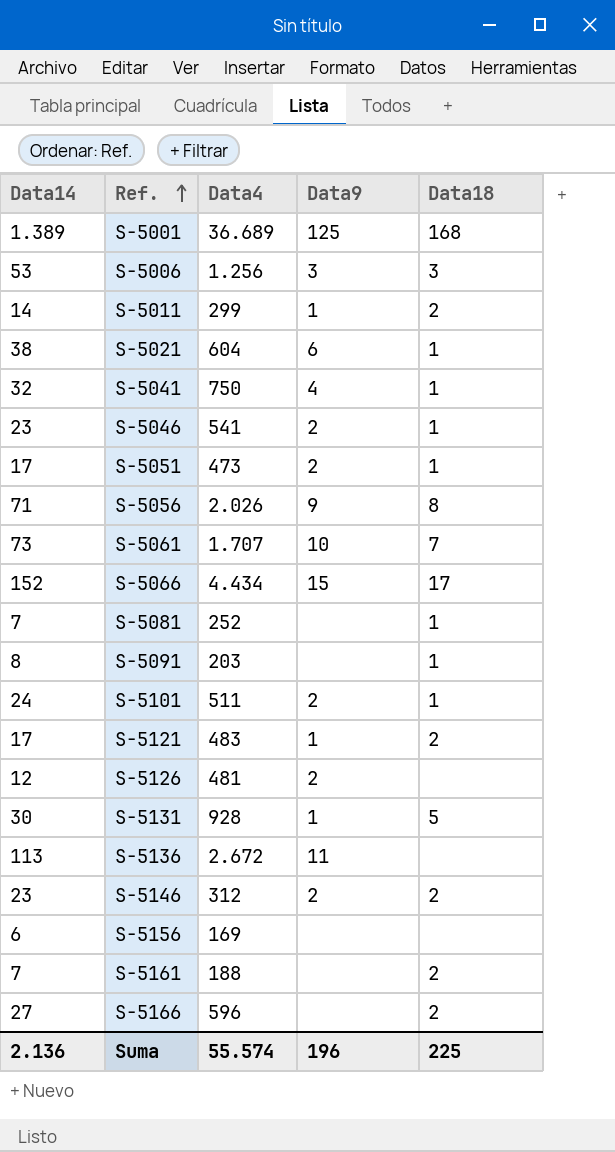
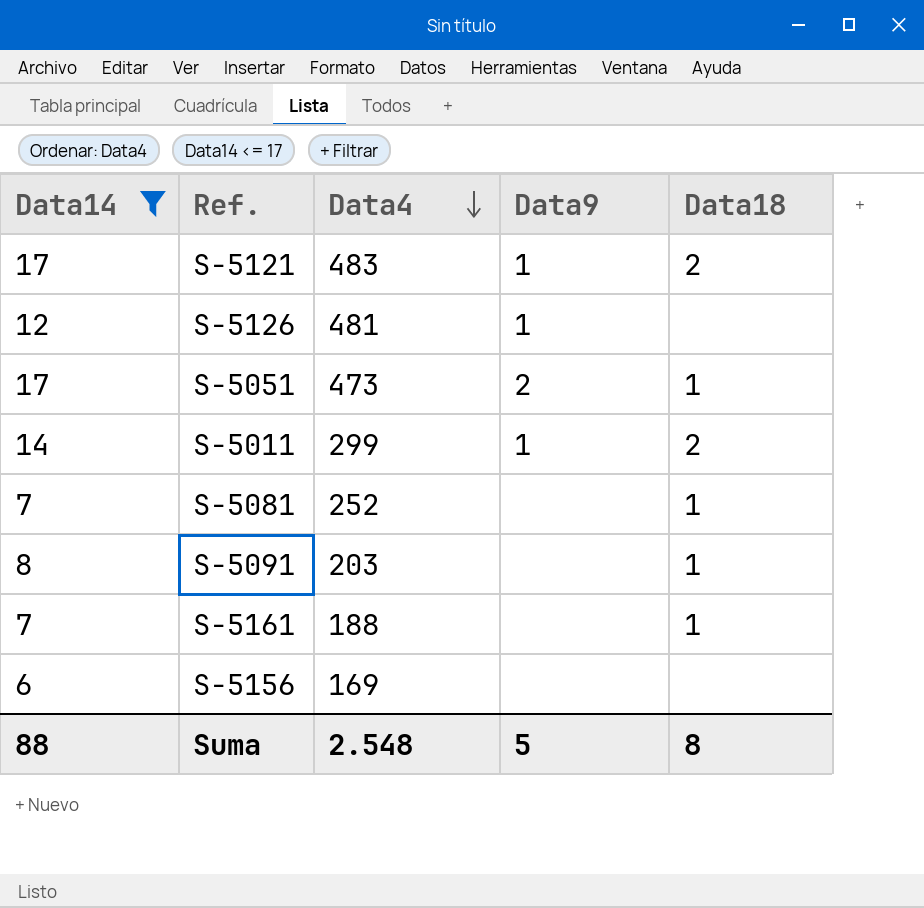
filter: none -> Data14 <= 17
row order: Ref. ascending -> Data4 descending
S-5126 | Data9: 2 -> 1
S-5161 | Data18: 2 -> 1
Suma | Data14: 2.136 -> 88
Suma | Data4: 55.574 -> 2.548
Suma | Data9: 196 -> 5
Suma | Data18: 225 -> 8

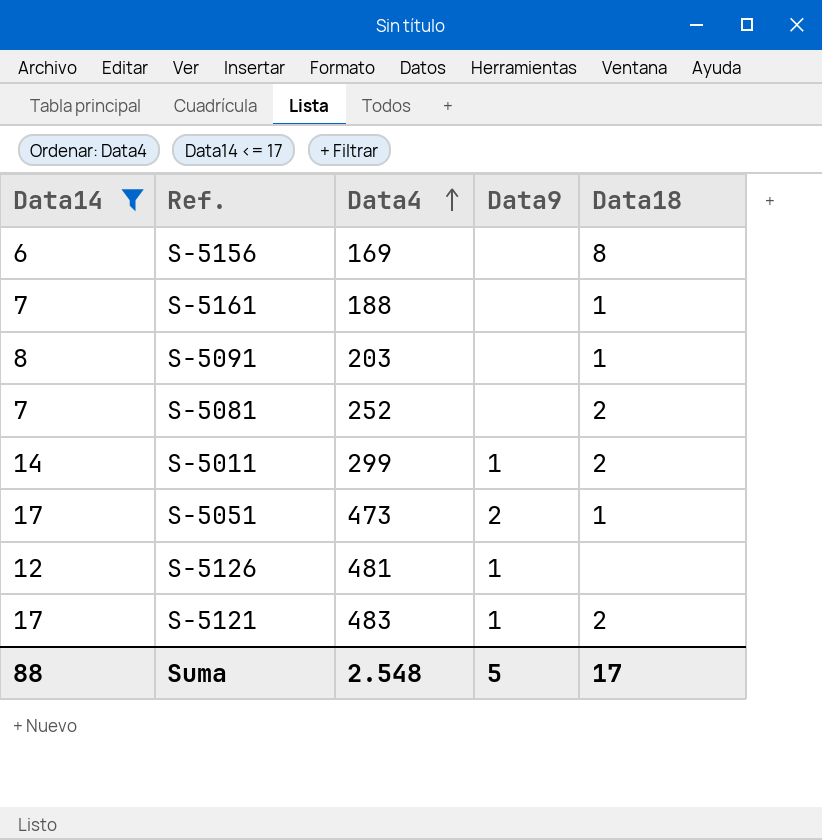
row order: Data4 descending -> Data4 ascending
S-5156 | Data18: none -> 8
S-5081 | Data18: 1 -> 2
Suma | Data18: 8 -> 17

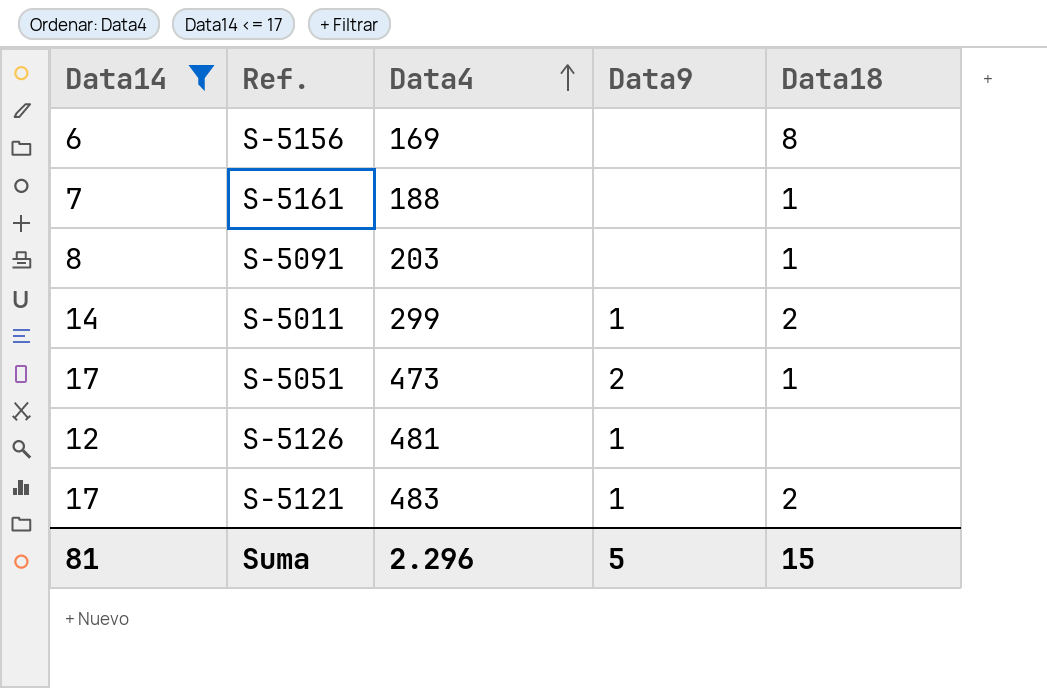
row S-5081: 7 | 252 | none | 2 -> none
Suma | Data14: 88 -> 81
Suma | Data4: 2.548 -> 2.296
Suma | Data18: 17 -> 15

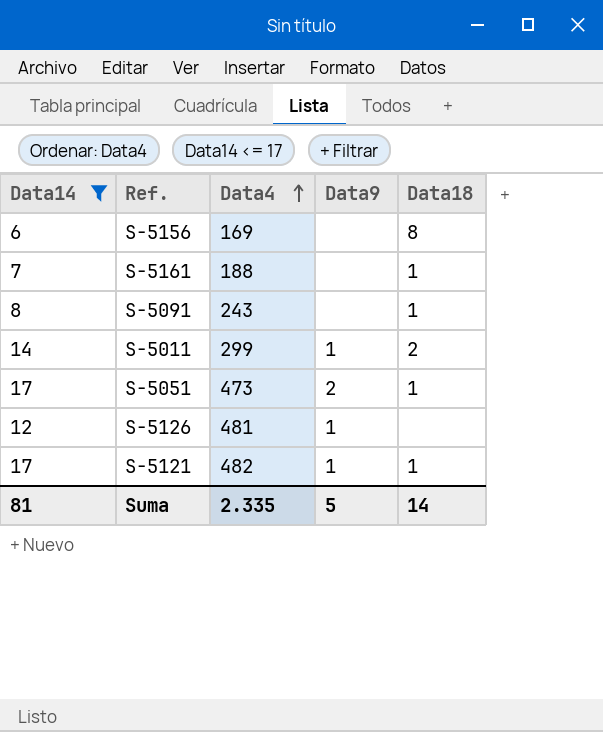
S-5091 | Data4: 203 -> 243
S-5121 | Data4: 483 -> 482
S-5121 | Data18: 2 -> 1
Suma | Data4: 2.296 -> 2.335
Suma | Data18: 15 -> 14

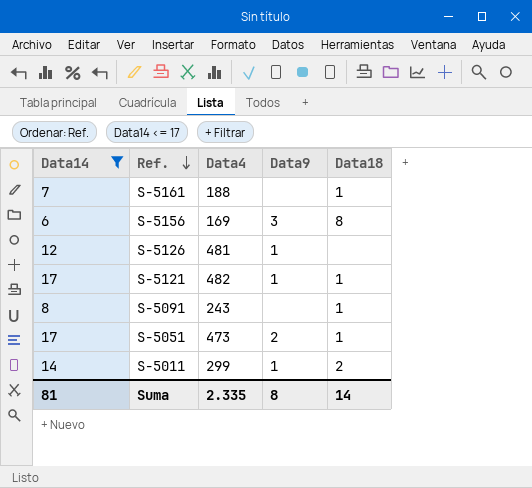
row order: Data4 ascending -> Ref. descending
S-5156 | Data9: none -> 3
Suma | Data9: 5 -> 8

